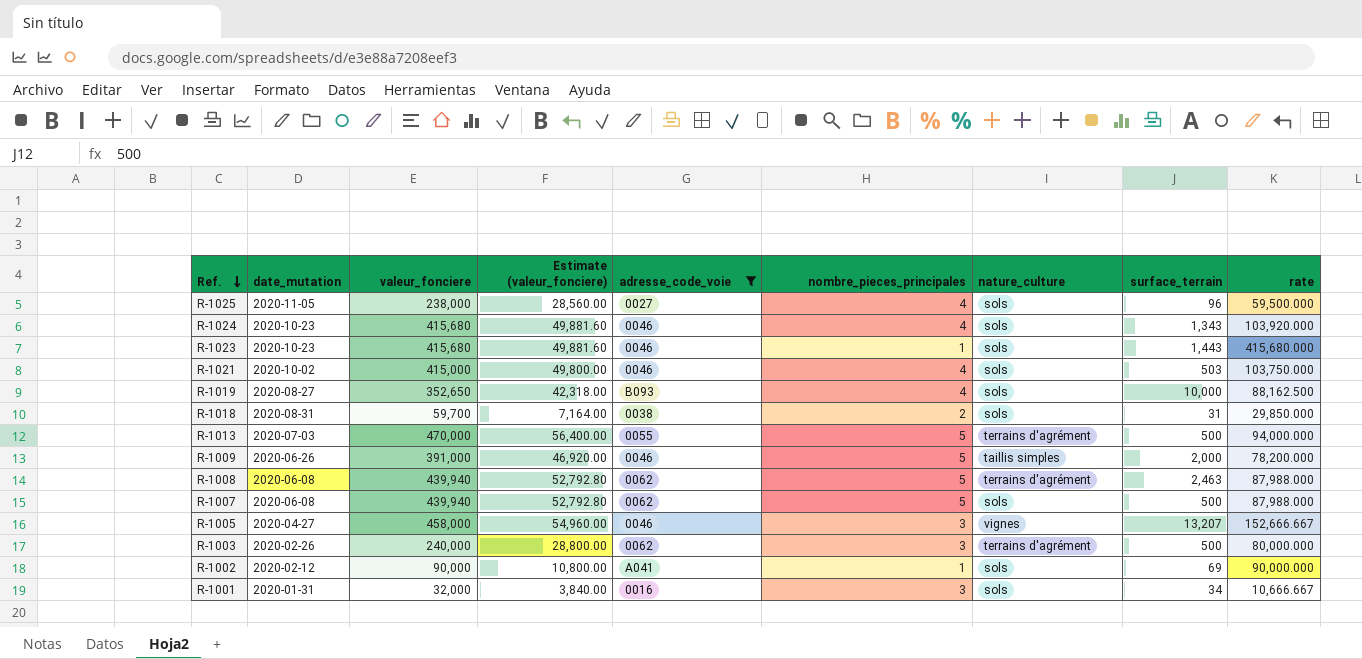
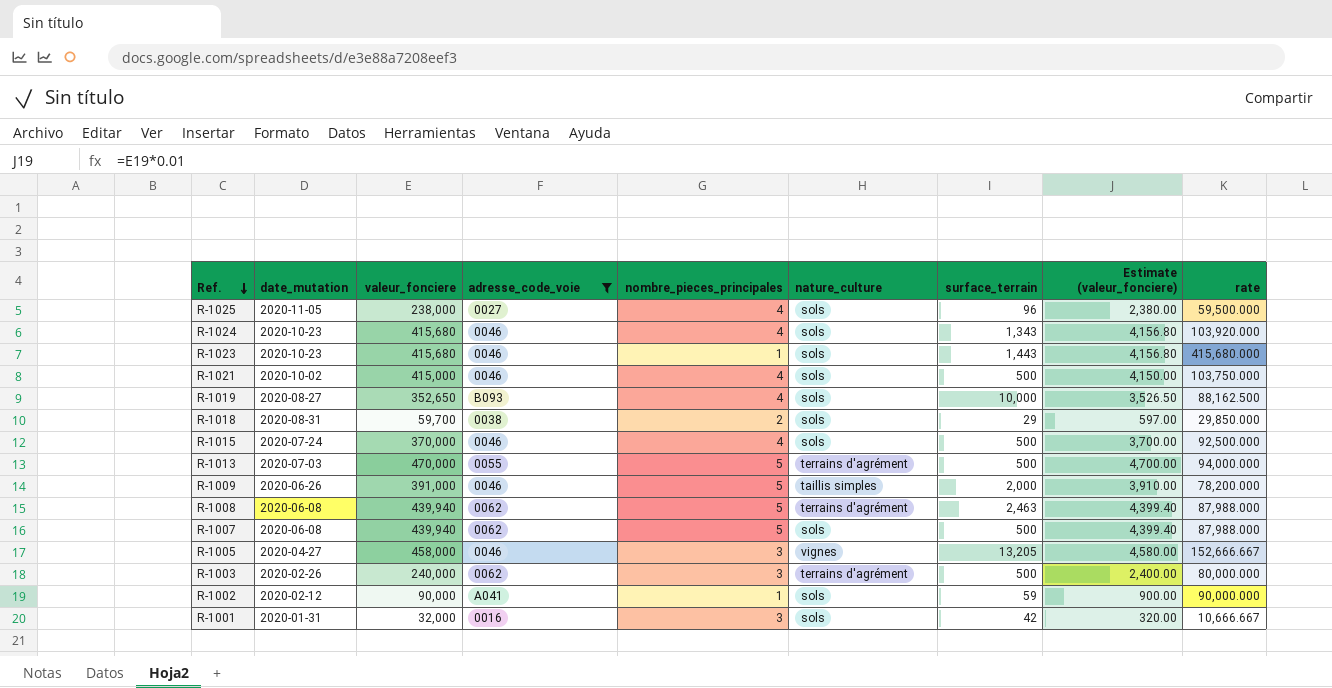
column Estimate (valeur_fonciere) | formula: [valeur_fonciere] * 0.12 -> [valeur_fonciere] * 0.01
column Estimate (valeur_fonciere) | position: 4 -> 8
R-1021 | surface_terrain: 503 -> 500
R-1018 | surface_terrain: 31 -> 29
row R-1015: none -> 2020-07-24 | 370,000 | 0046 | 4 | sols | 500 | 3,700.00 | 92,500.000
R-1005 | surface_terrain: 13,207 -> 13,205
R-1002 | surface_terrain: 69 -> 59
R-1001 | surface_terrain: 34 -> 42

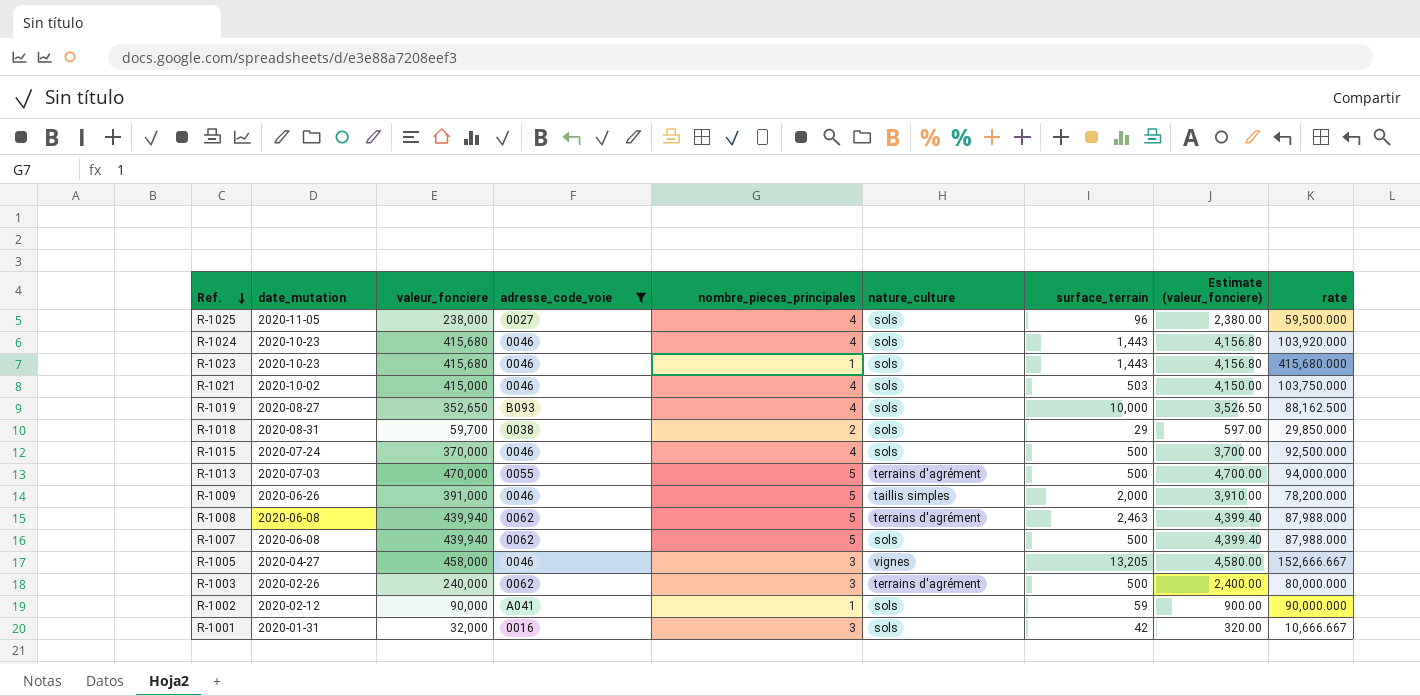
R-1024 | surface_terrain: 1,343 -> 1,443
R-1021 | surface_terrain: 500 -> 503

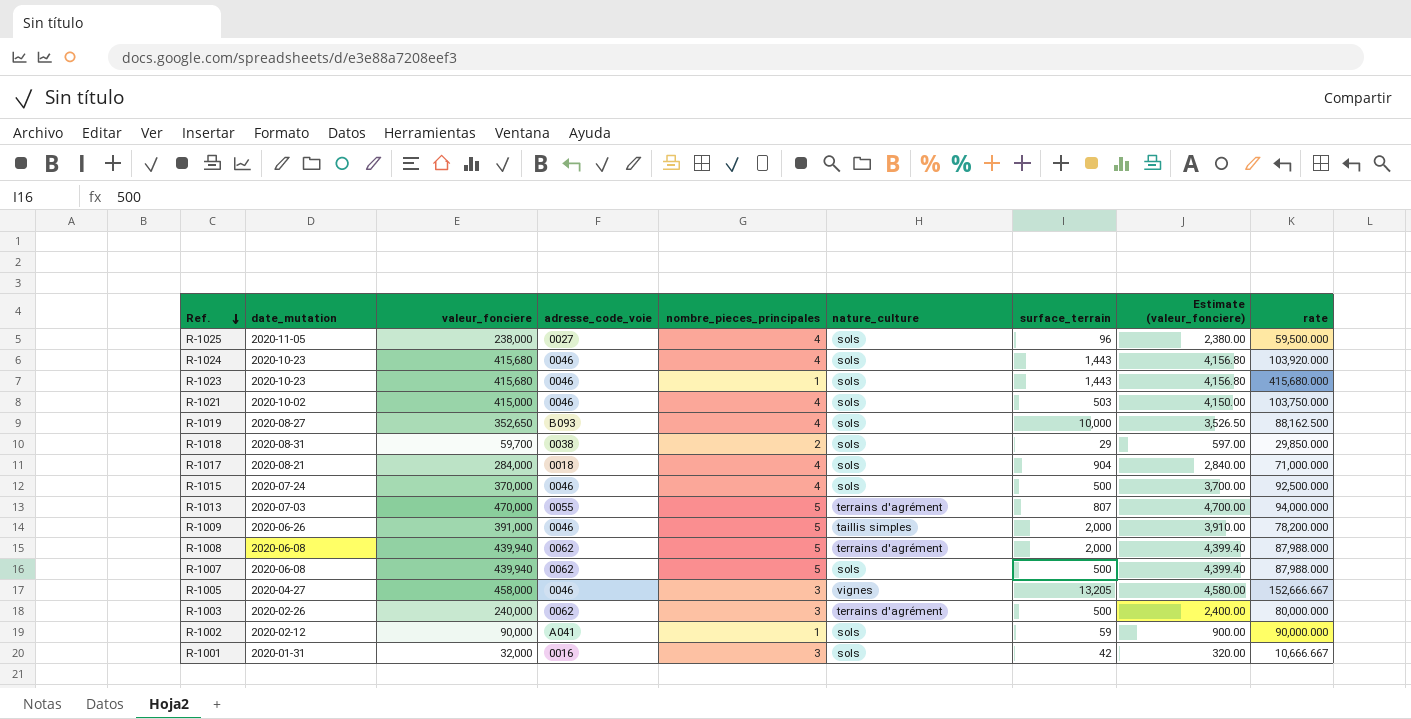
filter: adresse_code_voie != 0018 -> none
R-1013 | surface_terrain: 500 -> 807
R-1008 | surface_terrain: 2,463 -> 2,000

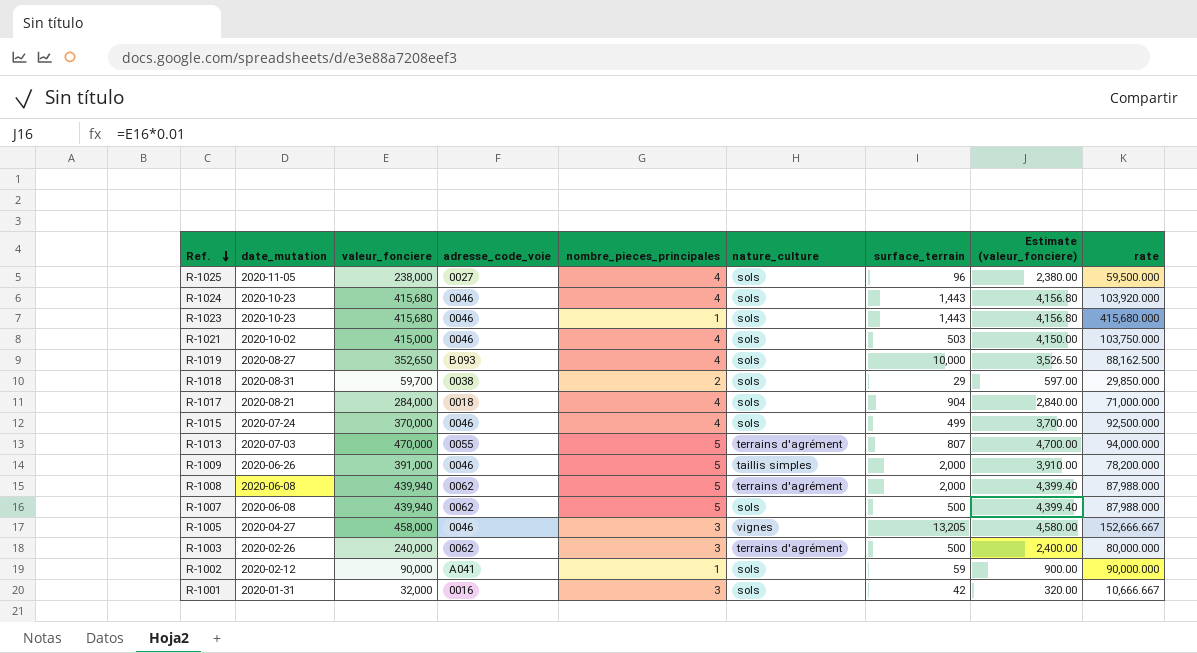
R-1015 | surface_terrain: 500 -> 499

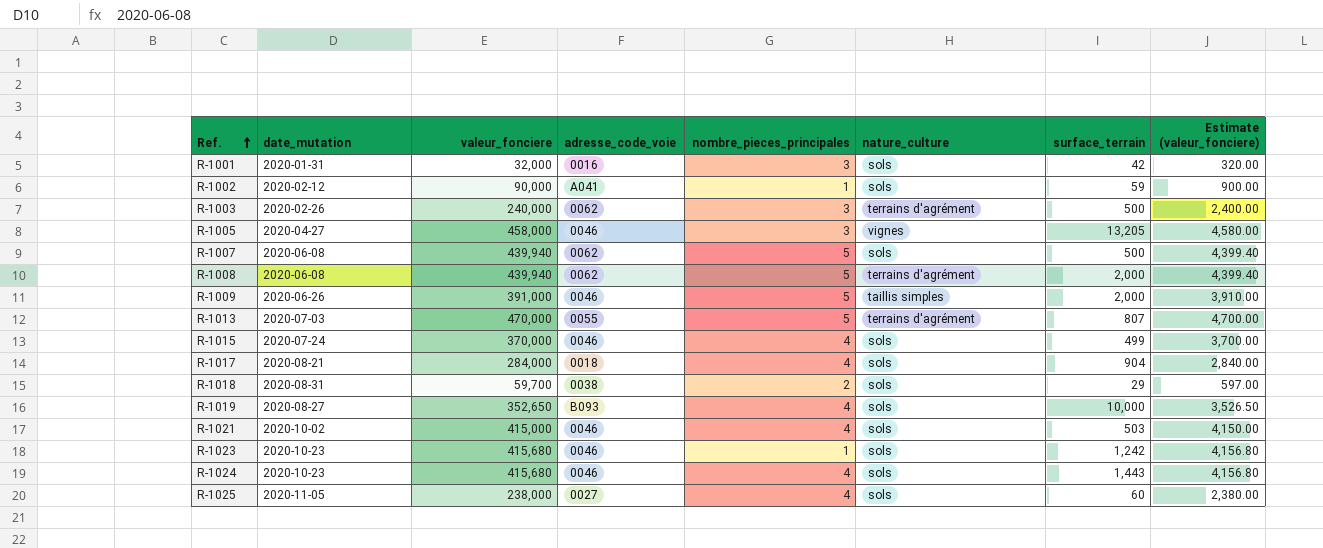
row order: Ref. descending -> Ref. ascending
column rate | formula: [valeur_fonciere] / [nombre_pieces_principales] -> none
R-1023 | surface_terrain: 1,443 -> 1,242
R-1025 | surface_terrain: 96 -> 60

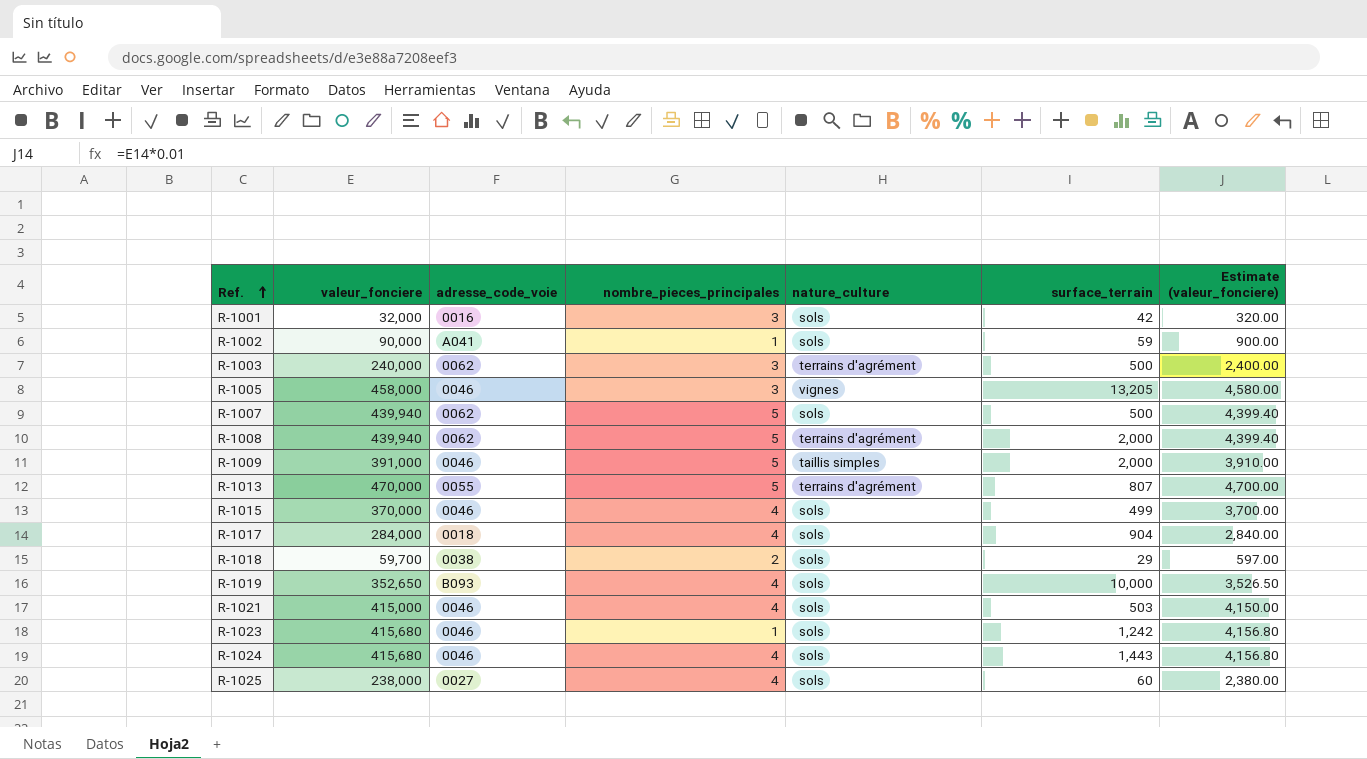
column date_mutation | position: 2 -> none

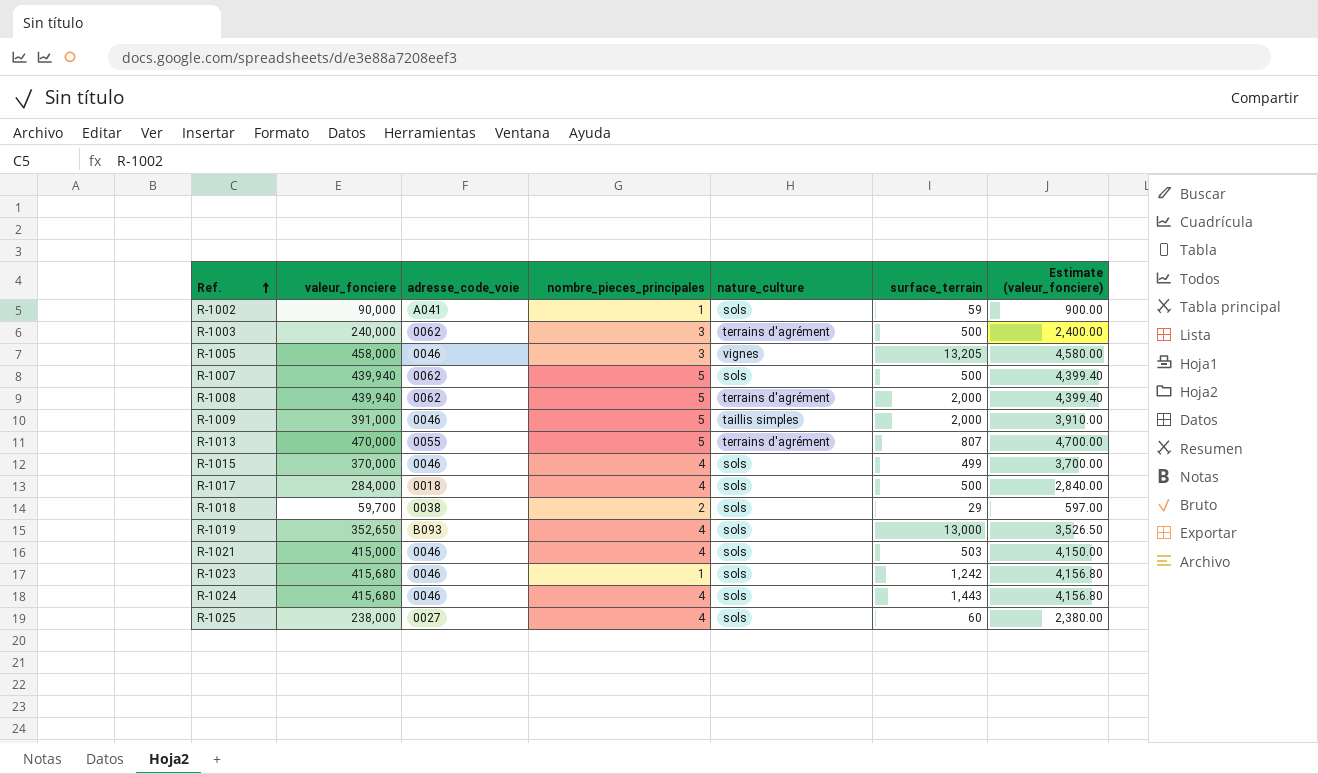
row R-1001: 32,000 | 0016 | 3 | sols | 42 | 320.00 -> none
R-1017 | surface_terrain: 904 -> 500
R-1019 | surface_terrain: 10,000 -> 13,000

